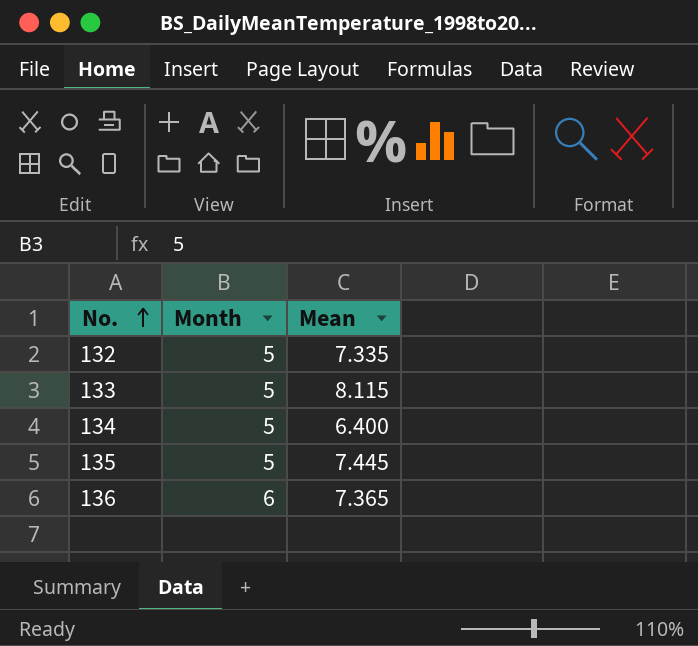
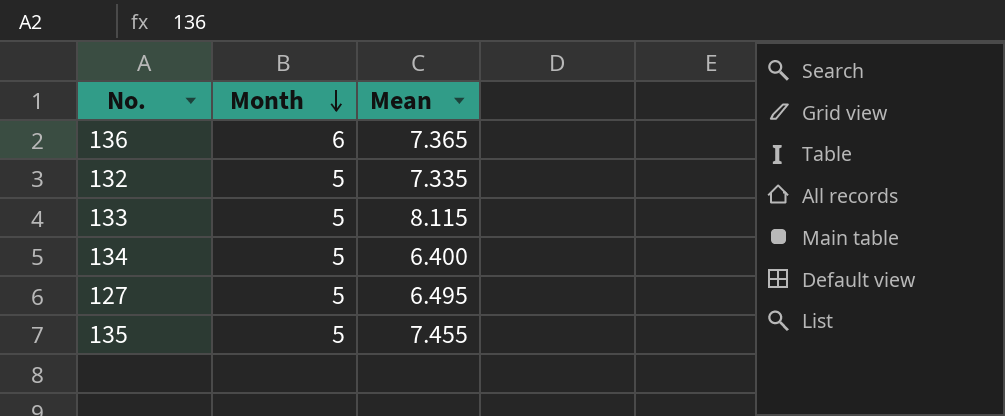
row order: No. ascending -> Month descending
row 127: none -> 5 | 6.495
135 | Mean: 7.445 -> 7.455

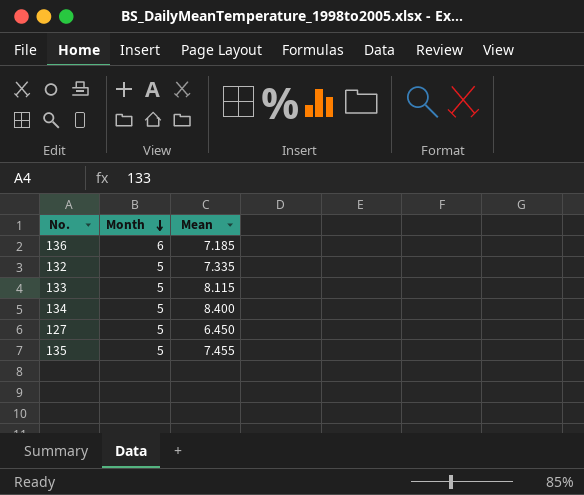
136 | Mean: 7.365 -> 7.185
134 | Mean: 6.400 -> 8.400
127 | Mean: 6.495 -> 6.450

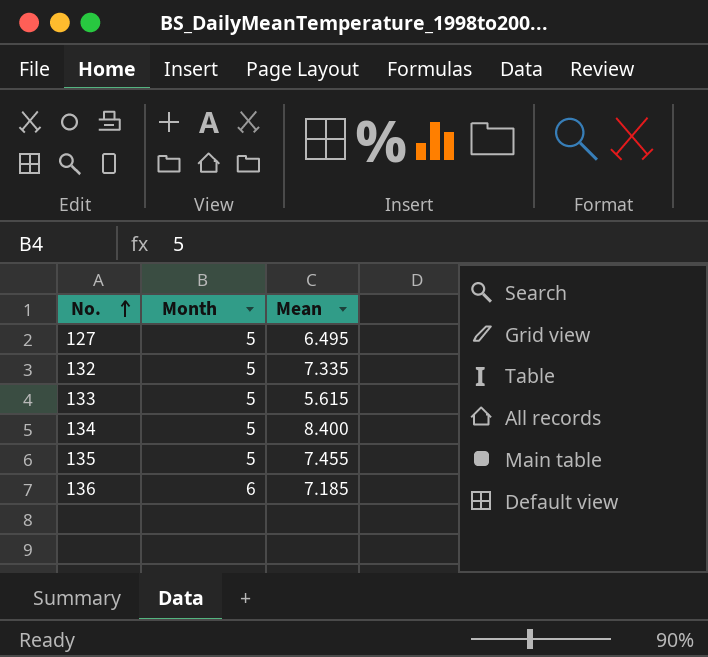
row order: Month descending -> No. ascending
127 | Mean: 6.450 -> 6.495
133 | Mean: 8.115 -> 5.615

